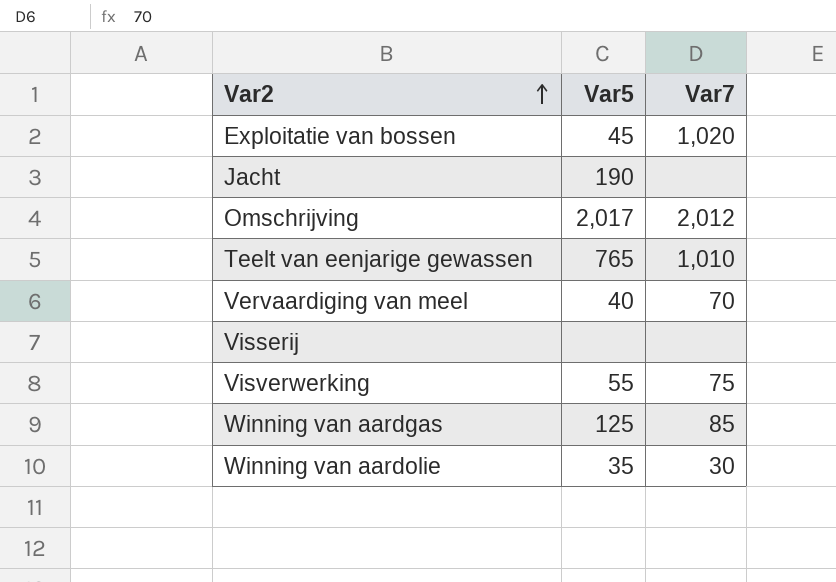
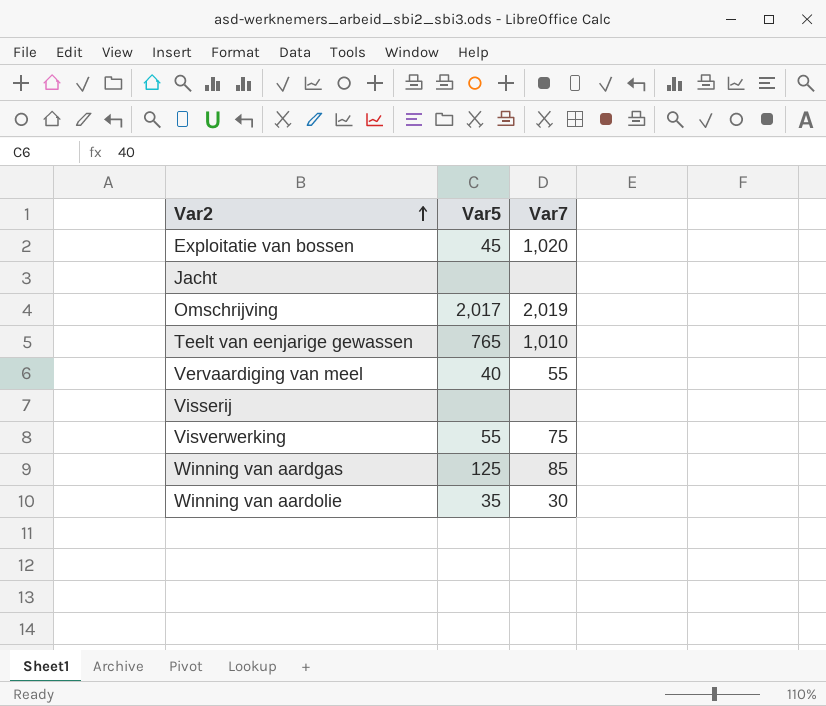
Jacht | Var5: 190 -> none
Omschrijving | Var7: 2,012 -> 2,019
Vervaardiging van meel | Var7: 70 -> 55

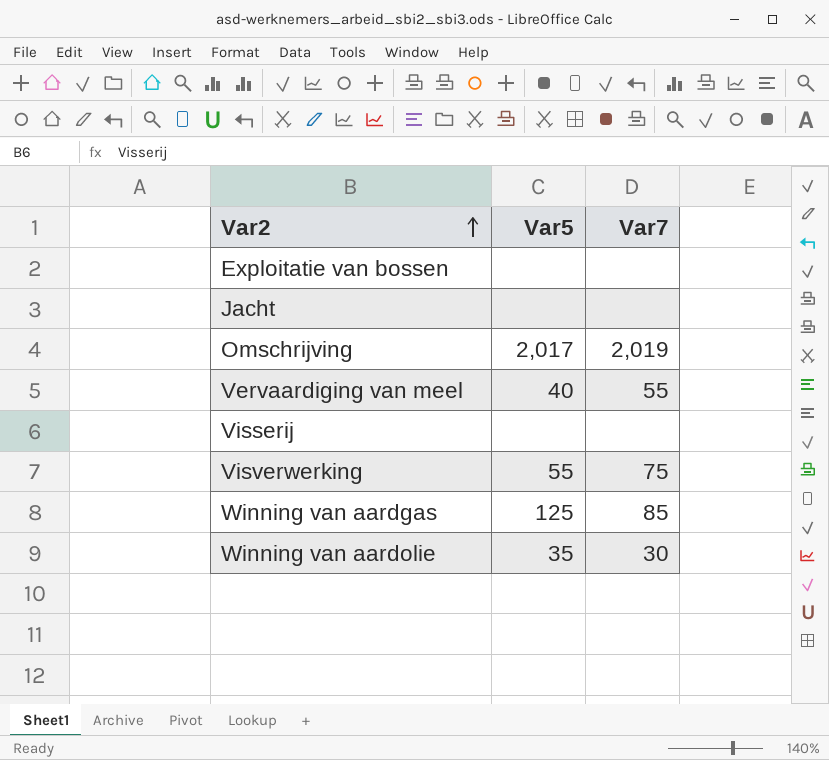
row Teelt van eenjarige gewassen: 765 | 1,010 -> none
Exploitatie van bossen | Var5: 45 -> none
Exploitatie van bossen | Var7: 1,020 -> none

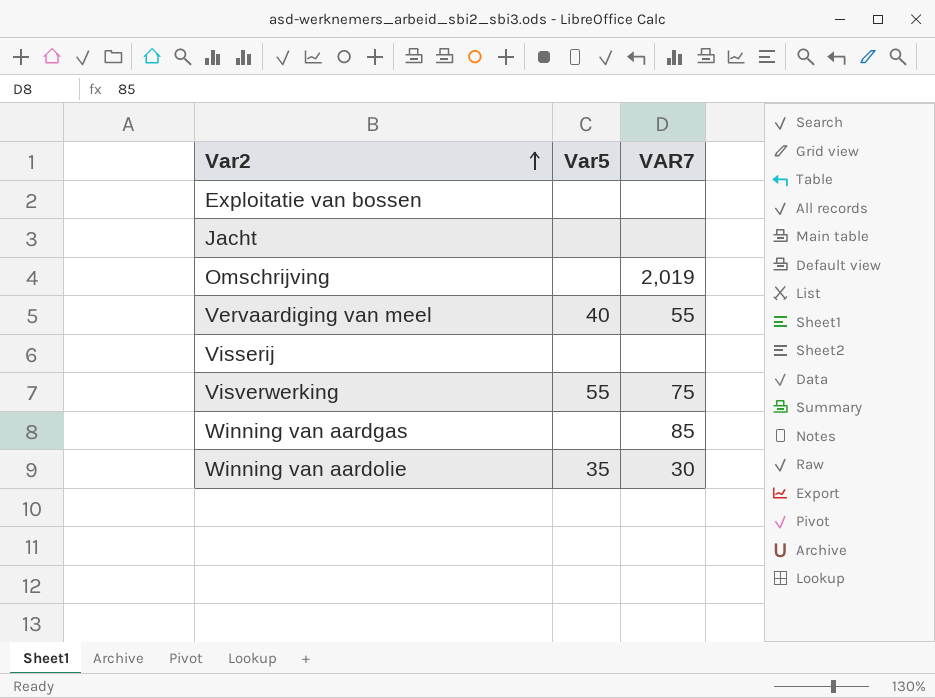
column name: Var7 -> VAR7
Omschrijving | Var5: 2,017 -> none
Winning van aardgas | Var5: 125 -> none

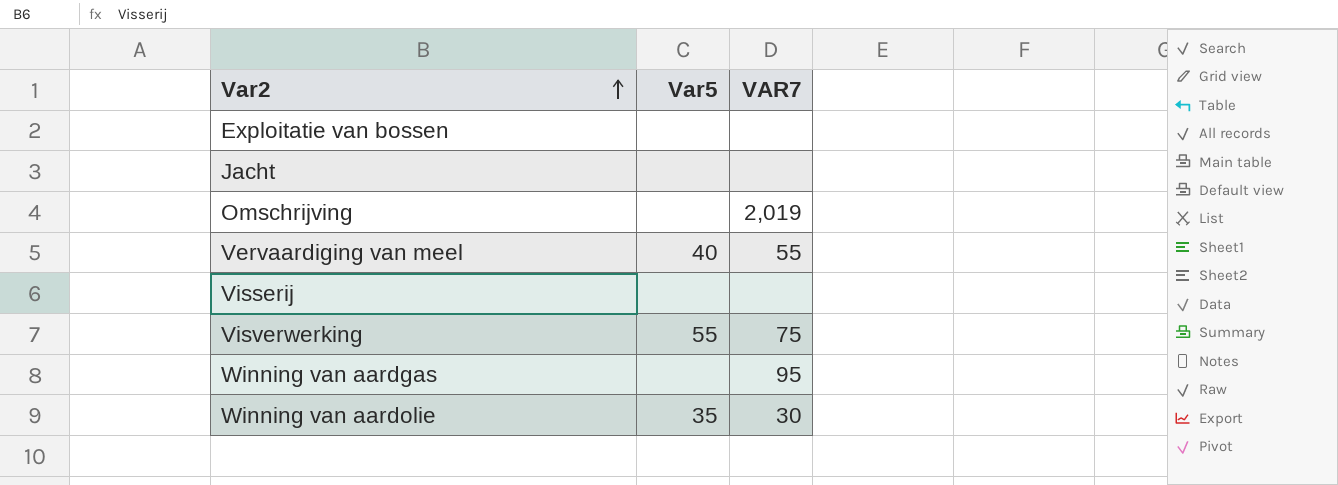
Winning van aardgas | VAR7: 85 -> 95

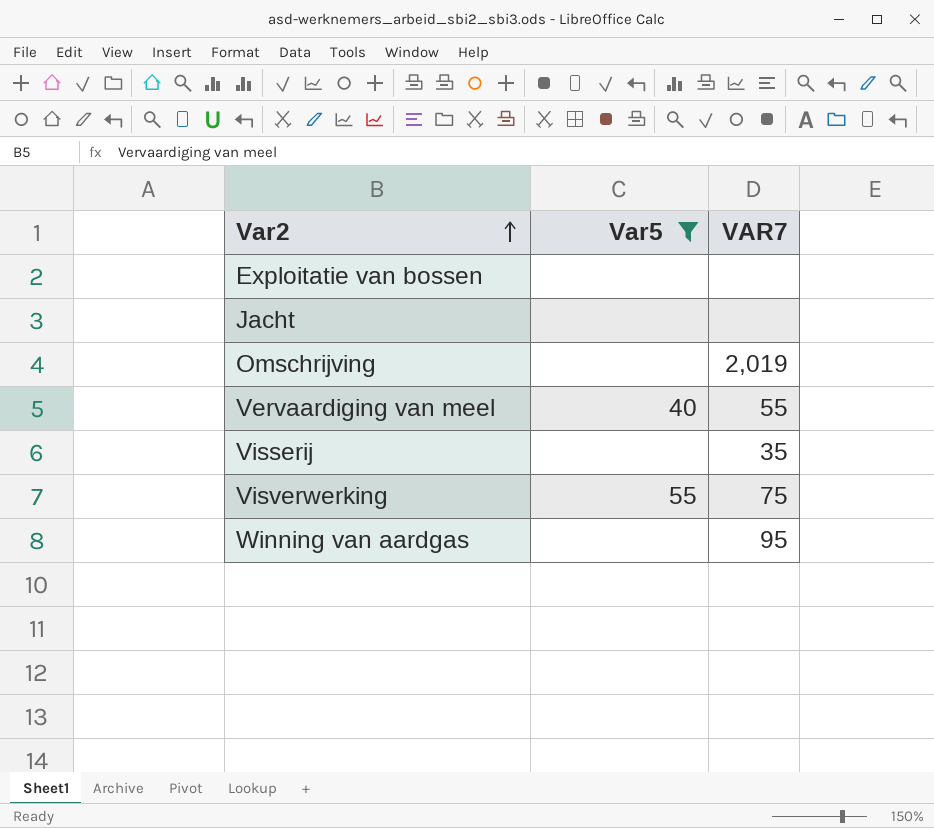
filter: none -> Var5 != 35
Visserij | VAR7: none -> 35

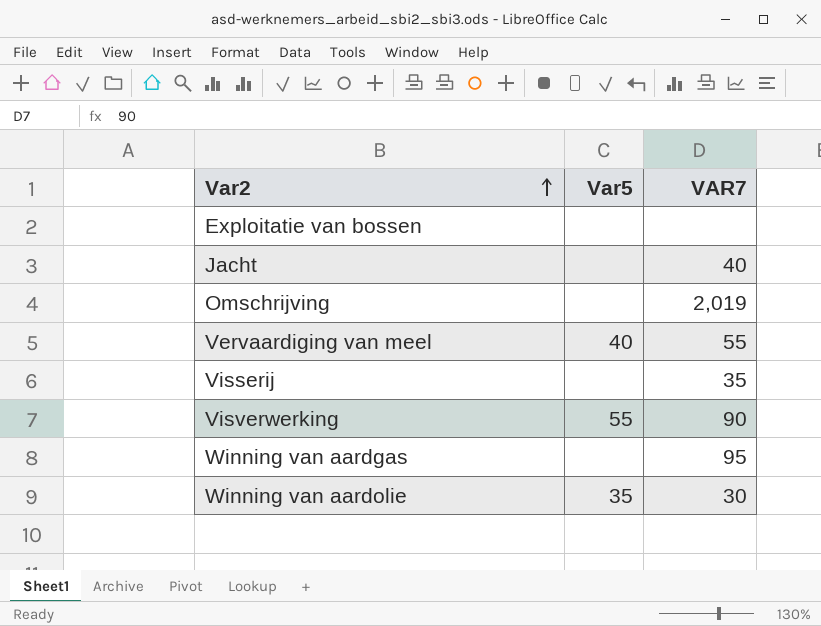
filter: Var5 != 35 -> none
Jacht | VAR7: none -> 40
Visverwerking | VAR7: 75 -> 90

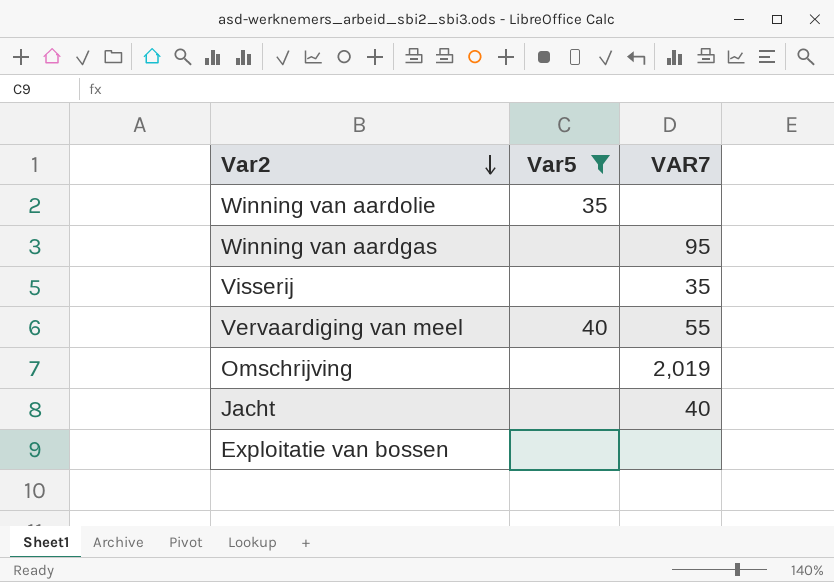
filter: none -> Var5 != 55
row order: Var2 ascending -> Var2 descending
Winning van aardolie | VAR7: 30 -> none

